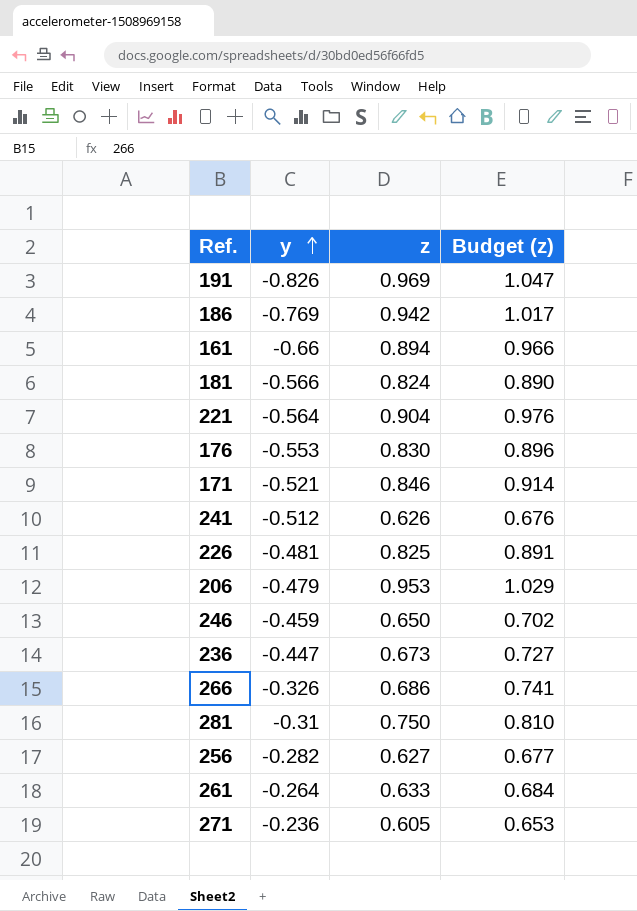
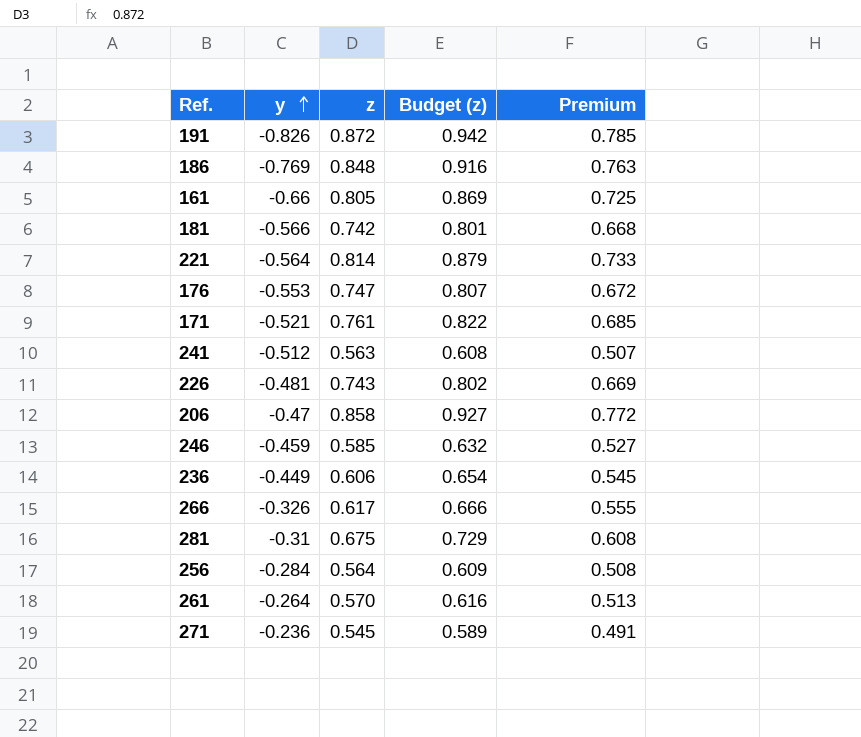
column Premium | formula: none -> [z] * 0.9
191 | z: 0.969 -> 0.872
191 | Budget (z): 1.047 -> 0.942
186 | z: 0.942 -> 0.848
186 | Budget (z): 1.017 -> 0.916
161 | z: 0.894 -> 0.805
161 | Budget (z): 0.966 -> 0.869
181 | z: 0.824 -> 0.742
181 | Budget (z): 0.890 -> 0.801
221 | z: 0.904 -> 0.814
221 | Budget (z): 0.976 -> 0.879
176 | z: 0.830 -> 0.747
176 | Budget (z): 0.896 -> 0.807
171 | z: 0.846 -> 0.761
171 | Budget (z): 0.914 -> 0.822
241 | z: 0.626 -> 0.563
241 | Budget (z): 0.676 -> 0.608
226 | z: 0.825 -> 0.743
226 | Budget (z): 0.891 -> 0.802
206 | y: -0.479 -> -0.47
206 | z: 0.953 -> 0.858
206 | Budget (z): 1.029 -> 0.927
246 | z: 0.650 -> 0.585
246 | Budget (z): 0.702 -> 0.632
236 | y: -0.447 -> -0.449
236 | z: 0.673 -> 0.606
236 | Budget (z): 0.727 -> 0.654
266 | z: 0.686 -> 0.617
266 | Budget (z): 0.741 -> 0.666
281 | z: 0.750 -> 0.675
281 | Budget (z): 0.810 -> 0.729
256 | y: -0.282 -> -0.284
256 | z: 0.627 -> 0.564
256 | Budget (z): 0.677 -> 0.609
261 | z: 0.633 -> 0.570
261 | Budget (z): 0.684 -> 0.616
271 | z: 0.605 -> 0.545
271 | Budget (z): 0.653 -> 0.589

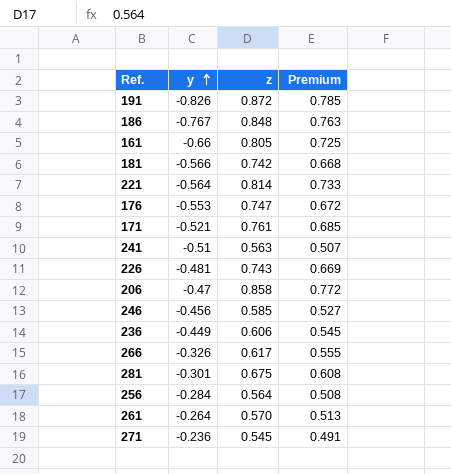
column Budget (z) | formula: [z] * 1.08 -> none
186 | y: -0.769 -> -0.767
241 | y: -0.512 -> -0.51
246 | y: -0.459 -> -0.456
281 | y: -0.31 -> -0.301

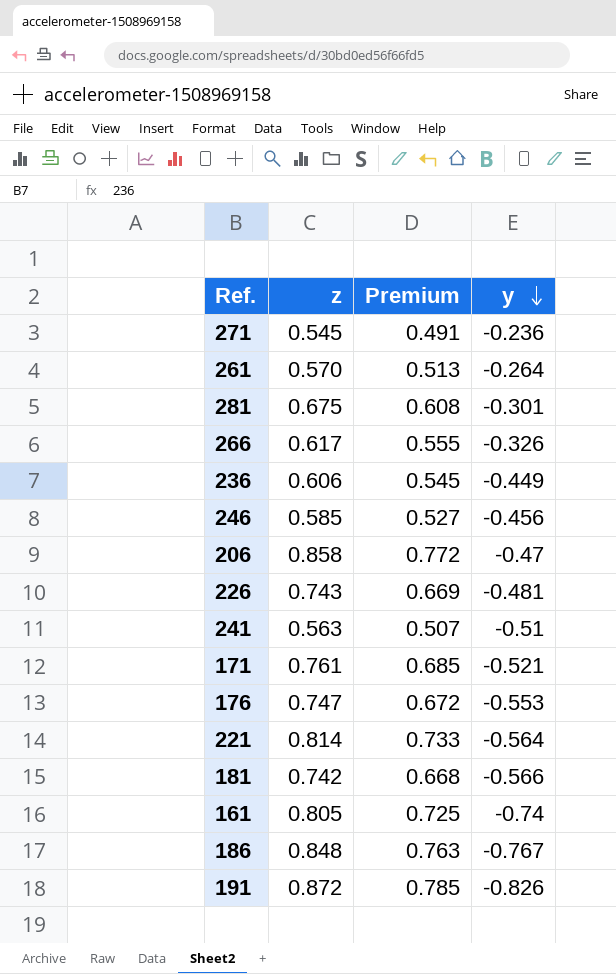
row order: y ascending -> y descending
column y | position: 2 -> 4
row 256: -0.284 | 0.564 | 0.508 -> none
161 | y: -0.66 -> -0.74

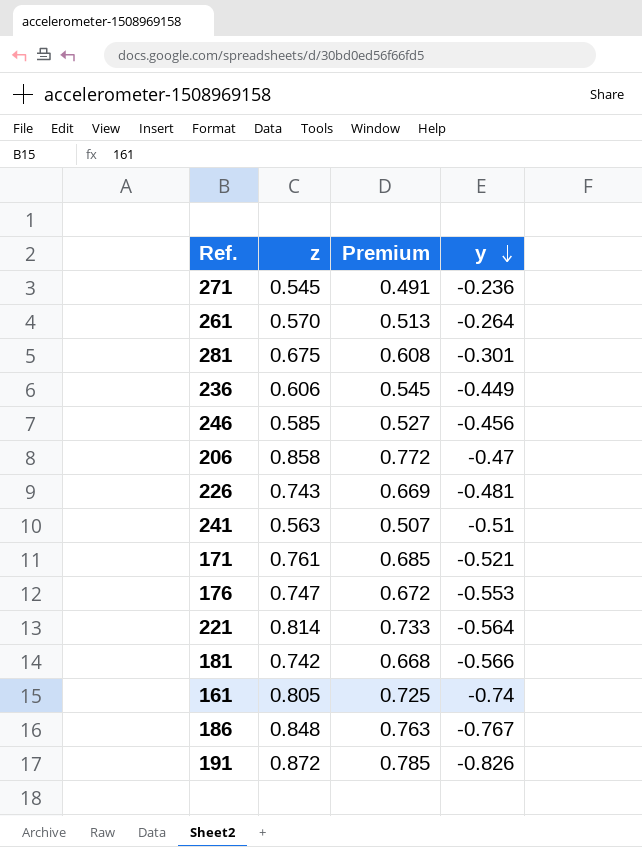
row 266: 0.617 | 0.555 | -0.326 -> none

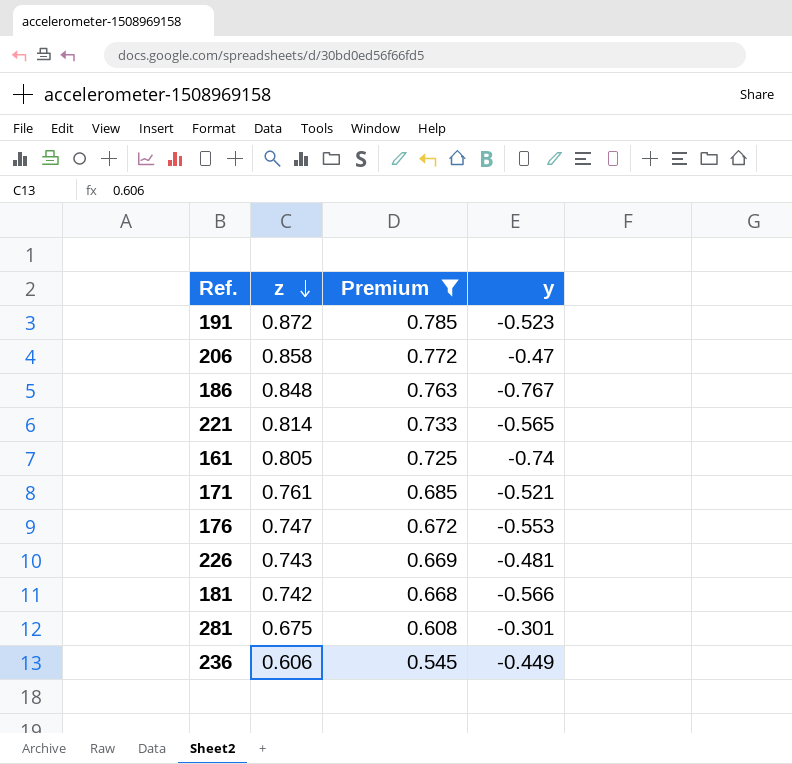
filter: none -> Premium >= 0.545
row order: y descending -> z descending
191 | y: -0.826 -> -0.523
221 | y: -0.564 -> -0.565

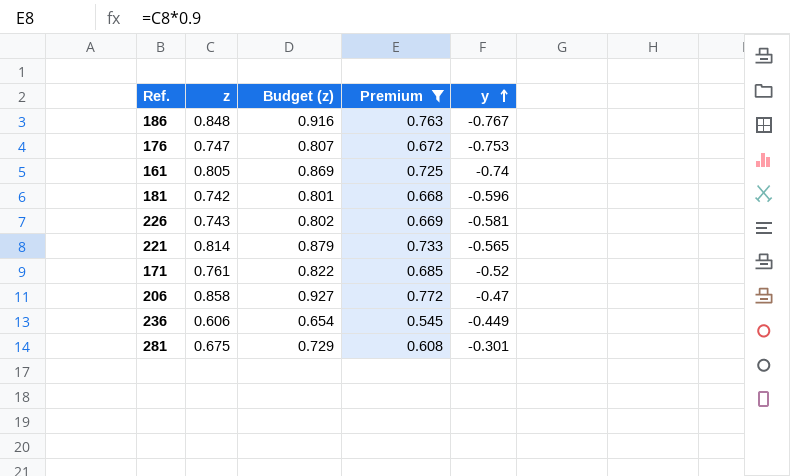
row order: z descending -> y ascending
column Budget (z) | formula: none -> [z] * 1.08
row 191: 0.872 | 0.785 | -0.523 -> none
176 | y: -0.553 -> -0.753
181 | y: -0.566 -> -0.596
226 | y: -0.481 -> -0.581
171 | y: -0.521 -> -0.52

